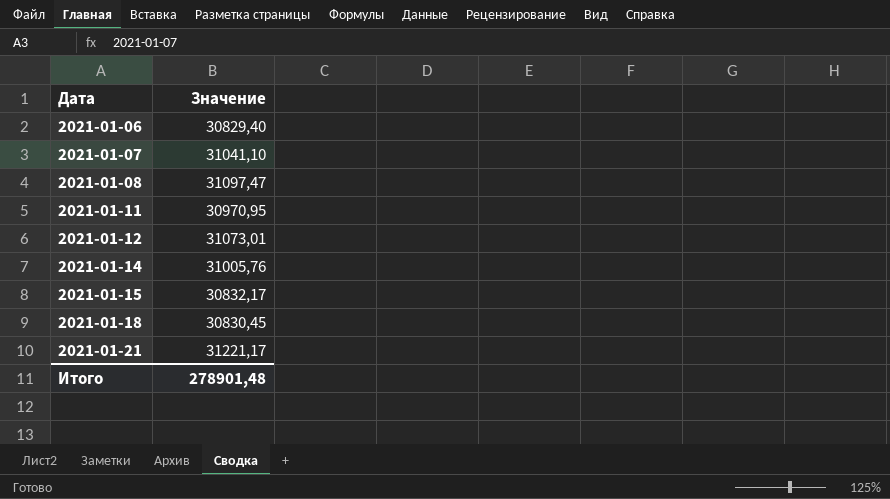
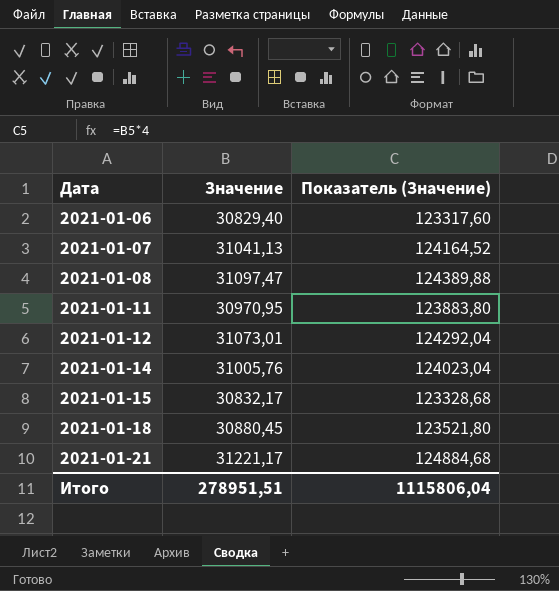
column Показатель (Значение) | formula: none -> [Значение] * 4
2021-01-07 | Значение: 31041,10 -> 31041,13
2021-01-18 | Значение: 30830,45 -> 30880,45
Итого | Значение: 278901,48 -> 278951,51

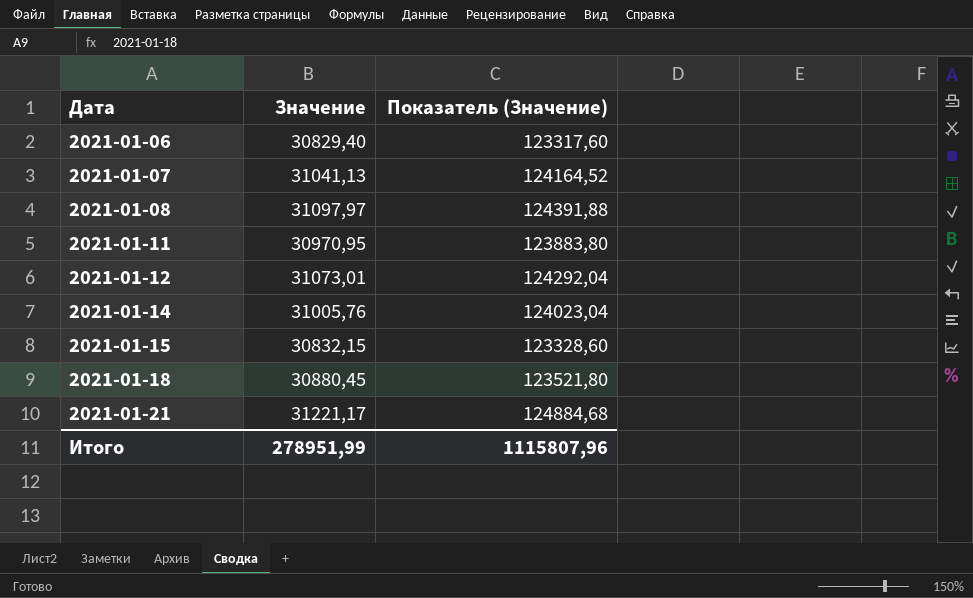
2021-01-08 | Значение: 31097,47 -> 31097,97
2021-01-08 | Показатель (Значение): 124389,88 -> 124391,88
2021-01-15 | Значение: 30832,17 -> 30832,15
2021-01-15 | Показатель (Значение): 123328,68 -> 123328,60
Итого | Значение: 278951,51 -> 278951,99
Итого | Показатель (Значение): 1115806,04 -> 1115807,96

